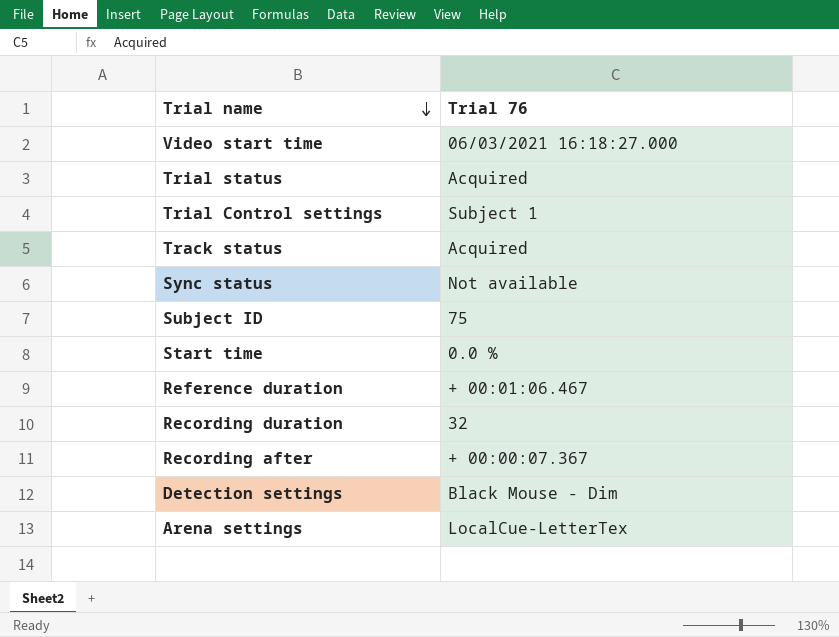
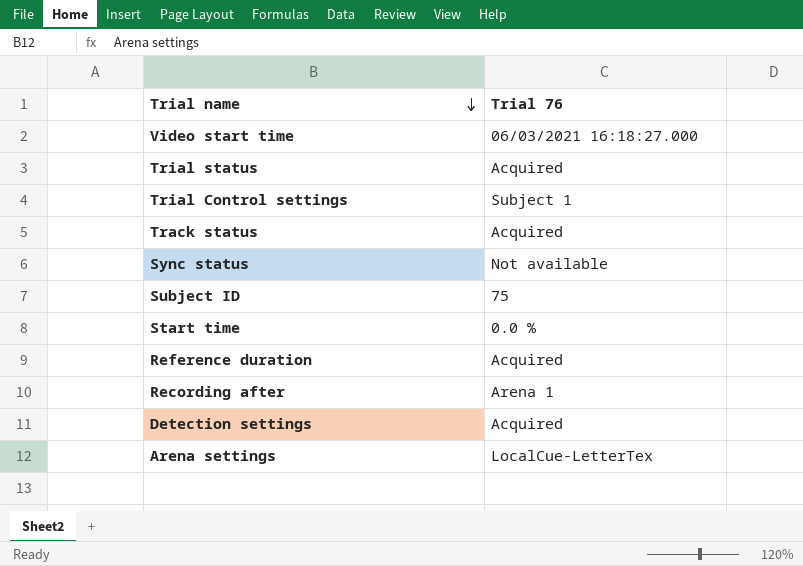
row Recording duration: 32 -> none
Reference duration | Trial 76: + 00:01:06.467 -> Acquired
Recording after | Trial 76: + 00:00:07.367 -> Arena 1
Detection settings | Trial 76: Black Mouse - Dim -> Acquired

